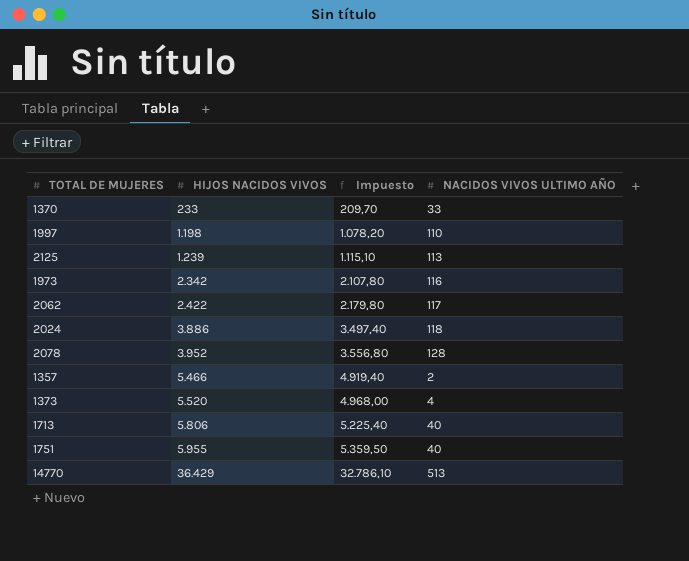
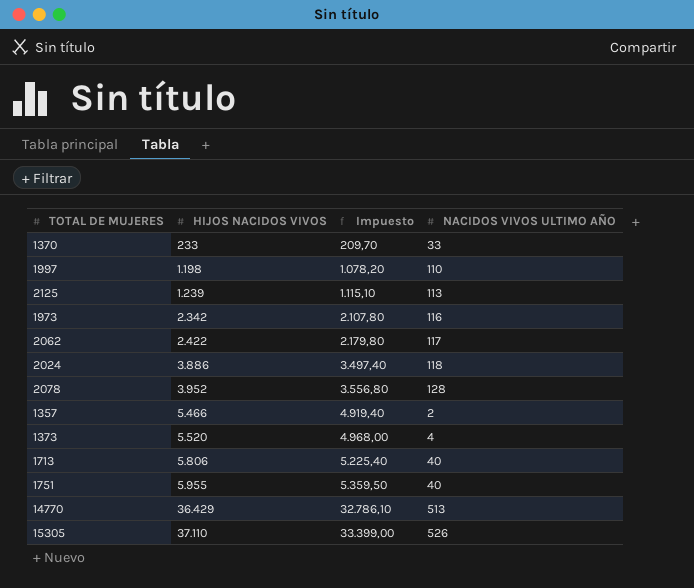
row 15305: none -> 37.110 | 33.399,00 | 526

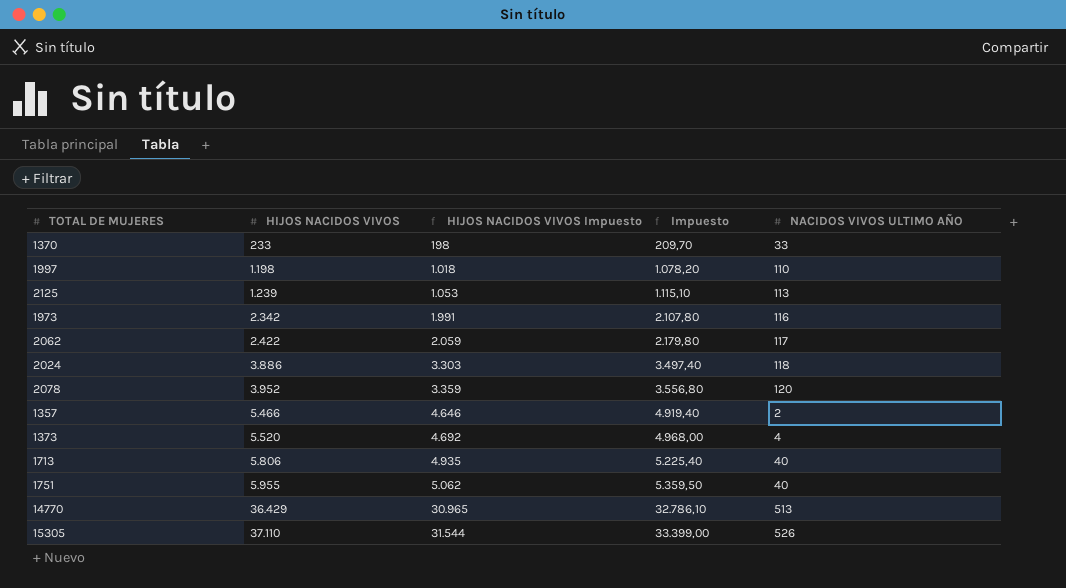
column HIJOS NACIDOS VIVOS Impuesto | formula: none -> [HIJOS NACIDOS VIVOS] * 0,85
2078 | NACIDOS VIVOS ULTIMO AÑO: 128 -> 120

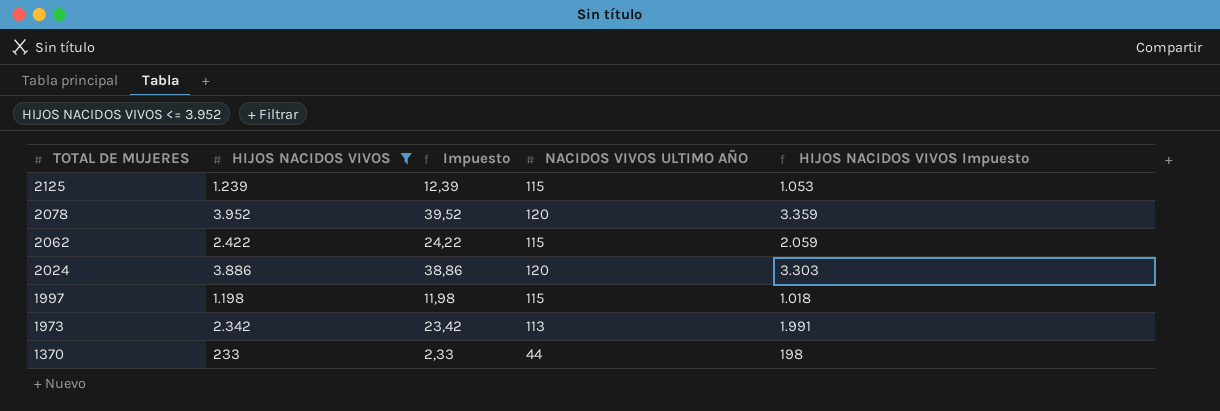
filter: none -> HIJOS NACIDOS VIVOS <= 3.952
row order: HIJOS NACIDOS VIVOS ascending -> TOTAL DE MUJERES descending
column Impuesto | formula: [HIJOS NACIDOS VIVOS] * 0,9 -> [HIJOS NACIDOS VIVOS] * 0,01
column HIJOS NACIDOS VIVOS Impuesto | position: 3 -> 5
2125 | NACIDOS VIVOS ULTIMO AÑO: 113 -> 115
2062 | NACIDOS VIVOS ULTIMO AÑO: 117 -> 115
2024 | NACIDOS VIVOS ULTIMO AÑO: 118 -> 120
1997 | NACIDOS VIVOS ULTIMO AÑO: 110 -> 115
1973 | NACIDOS VIVOS ULTIMO AÑO: 116 -> 113
1370 | NACIDOS VIVOS ULTIMO AÑO: 33 -> 44

